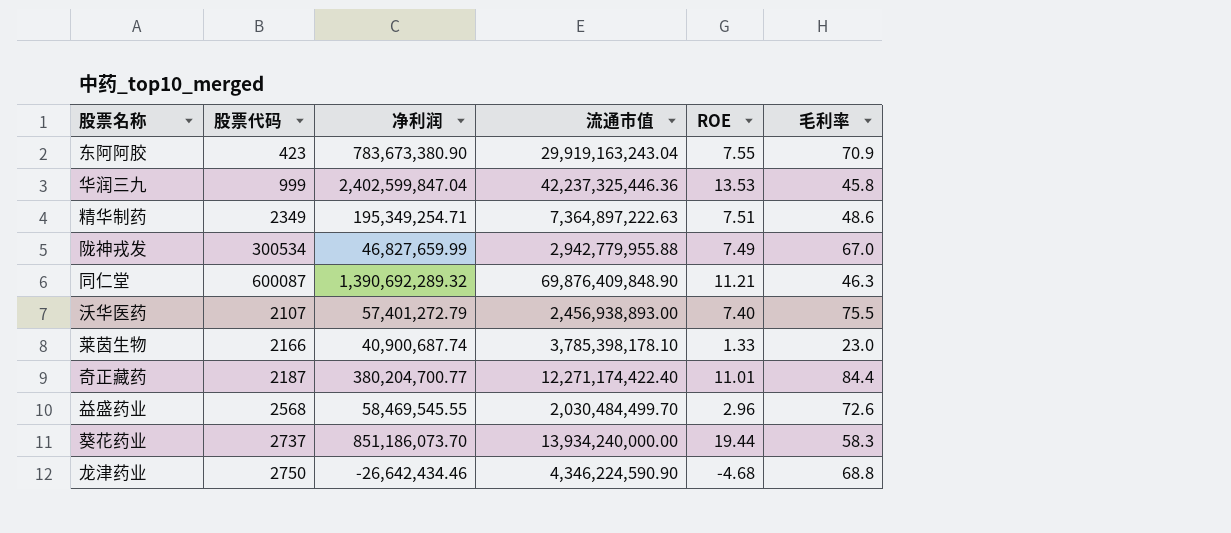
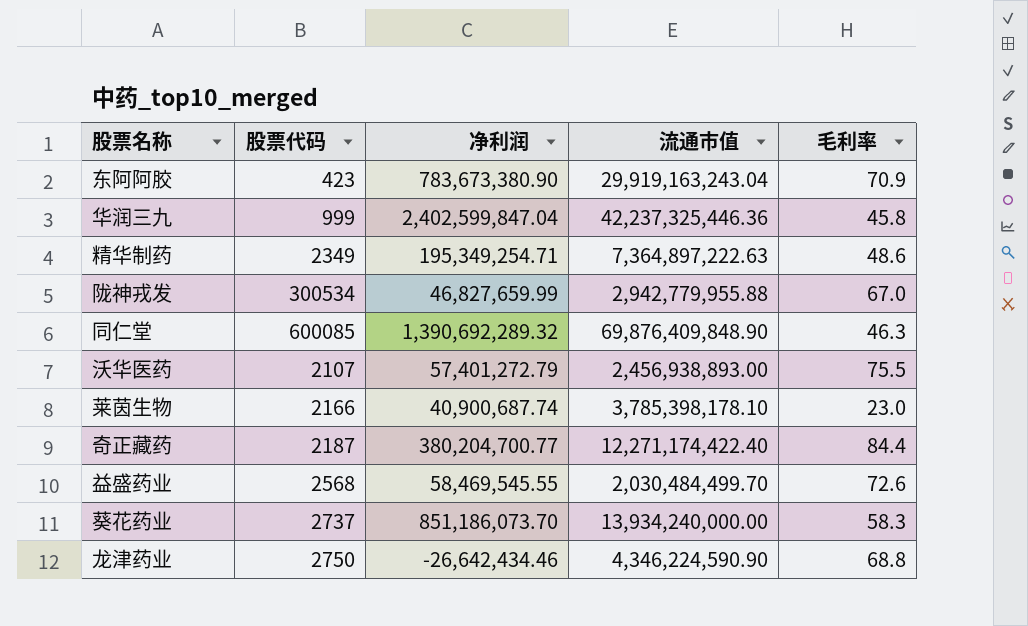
column ROE | position: 5 -> none
同仁堂 | 股票代码: 600087 -> 600085

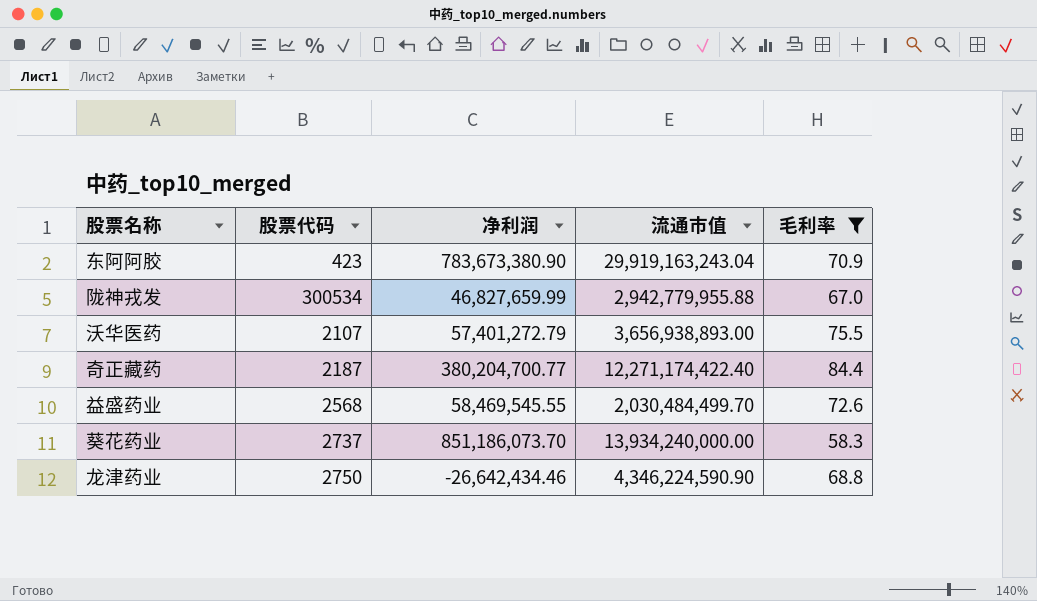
filter: none -> 毛利率 >= 58.3
沃华医药 | 流通市值: 2,456,938,893.00 -> 3,656,938,893.00

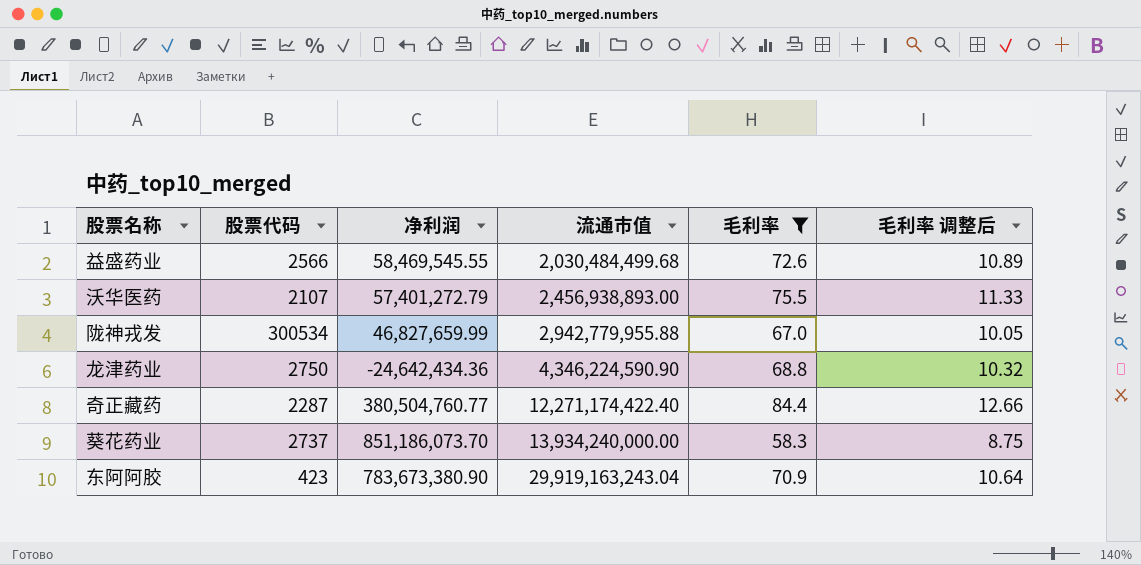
row order: none -> 流通市值 ascending
column 毛利率 调整后 | formula: none -> [毛利率] * 0.15
益盛药业 | 股票代码: 2568 -> 2566
益盛药业 | 流通市值: 2,030,484,499.70 -> 2,030,484,499.68
沃华医药 | 流通市值: 3,656,938,893.00 -> 2,456,938,893.00
龙津药业 | 净利润: -26,642,434.46 -> -24,642,434.36
奇正藏药 | 股票代码: 2187 -> 2287
奇正藏药 | 净利润: 380,204,700.77 -> 380,504,760.77

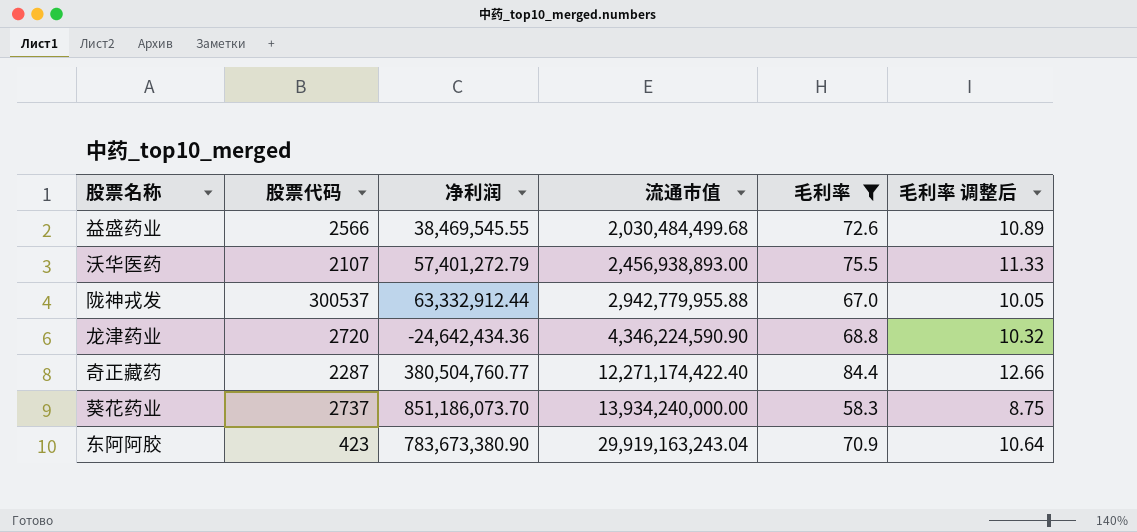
益盛药业 | 净利润: 58,469,545.55 -> 38,469,545.55
陇神戎发 | 股票代码: 300534 -> 300537
陇神戎发 | 净利润: 46,827,659.99 -> 63,332,912.44
龙津药业 | 股票代码: 2750 -> 2720

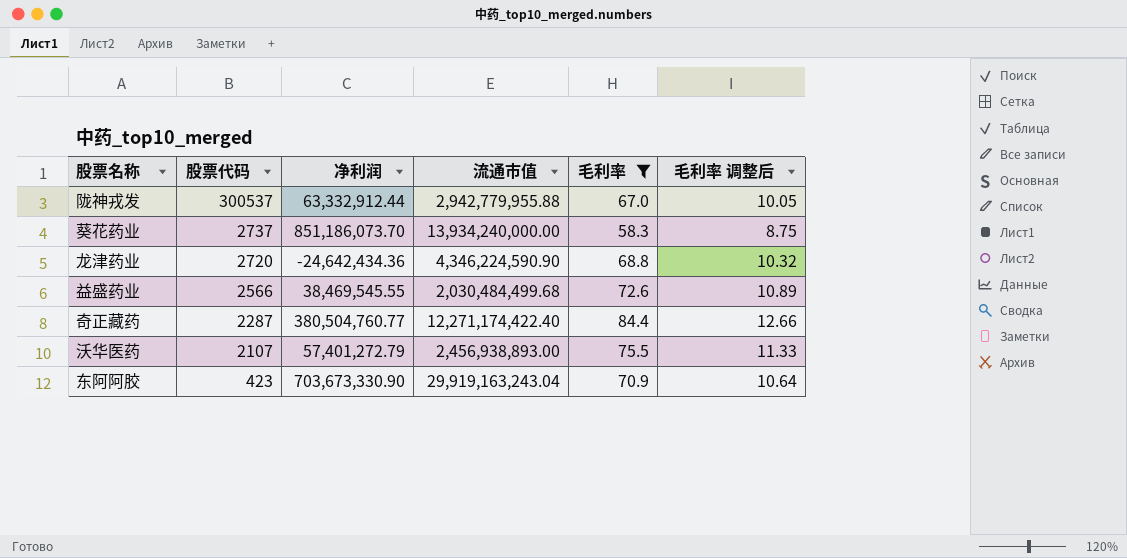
row order: 流通市值 ascending -> 股票代码 descending
东阿阿胶 | 净利润: 783,673,380.90 -> 703,673,330.90

